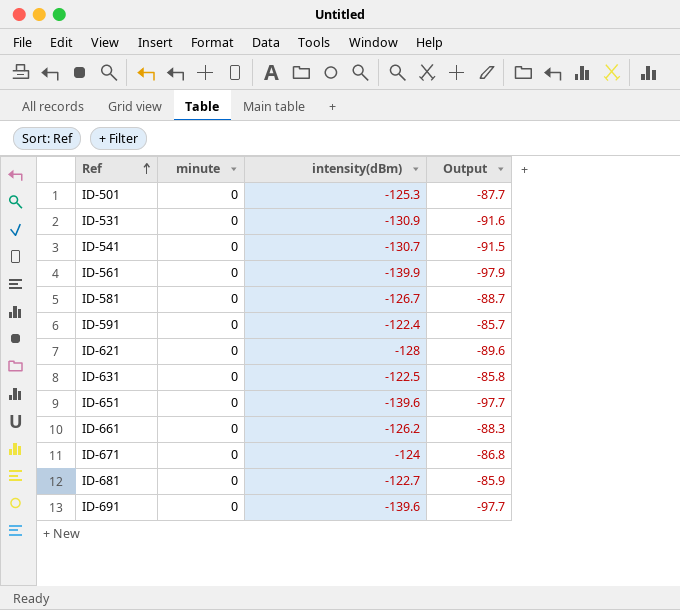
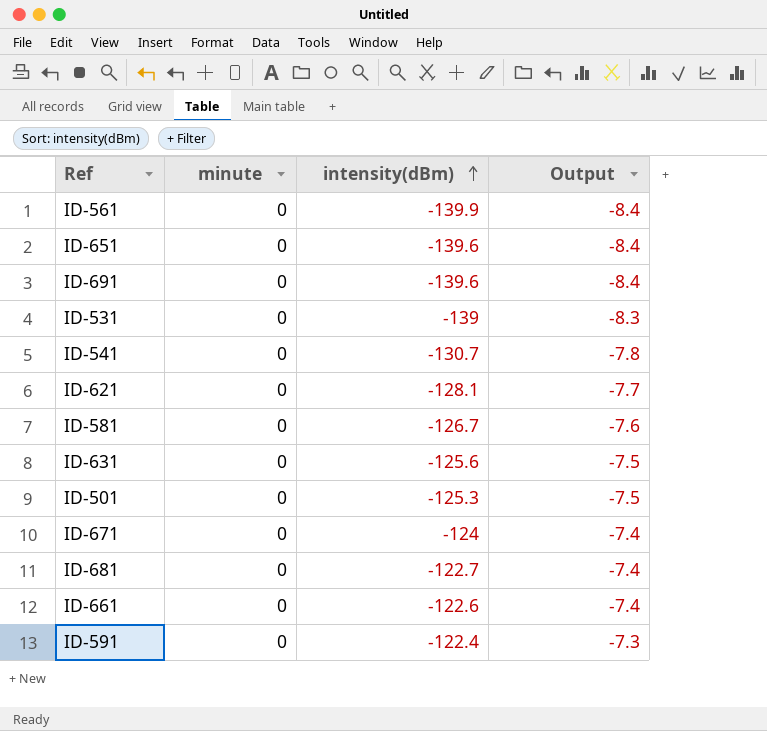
row order: Ref ascending -> intensity(dBm) ascending
column Output | formula: [intensity(dBm)] * 0.7 -> [intensity(dBm)] * 0.06
ID-531 | intensity(dBm): -130.9 -> -139
ID-621 | intensity(dBm): -128 -> -128.1
ID-631 | intensity(dBm): -122.5 -> -125.6
ID-661 | intensity(dBm): -126.2 -> -122.6

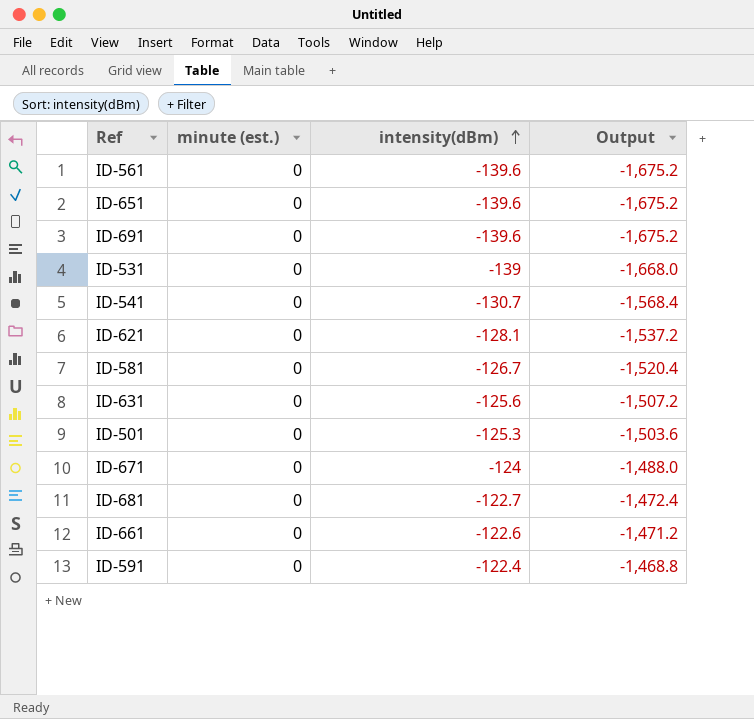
column name: minute -> minute (est.)
column Output | formula: [intensity(dBm)] * 0.06 -> [intensity(dBm)] * 12
ID-561 | intensity(dBm): -139.9 -> -139.6

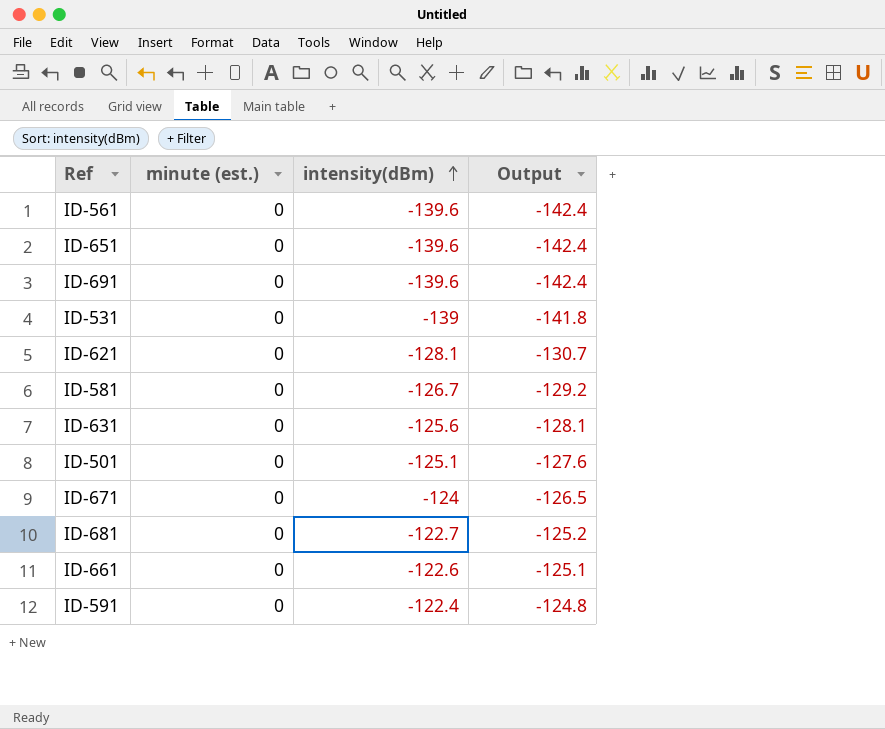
column Output | formula: [intensity(dBm)] * 12 -> [intensity(dBm)] * 1.02
row ID-541: 0 | -130.7 | -1,568.4 -> none
ID-501 | intensity(dBm): -125.3 -> -125.1

